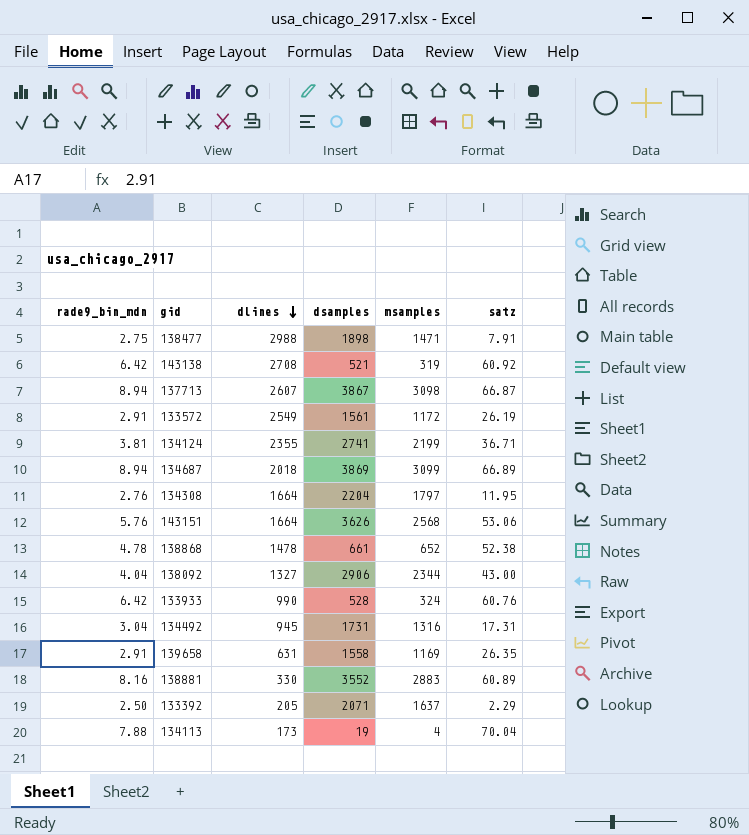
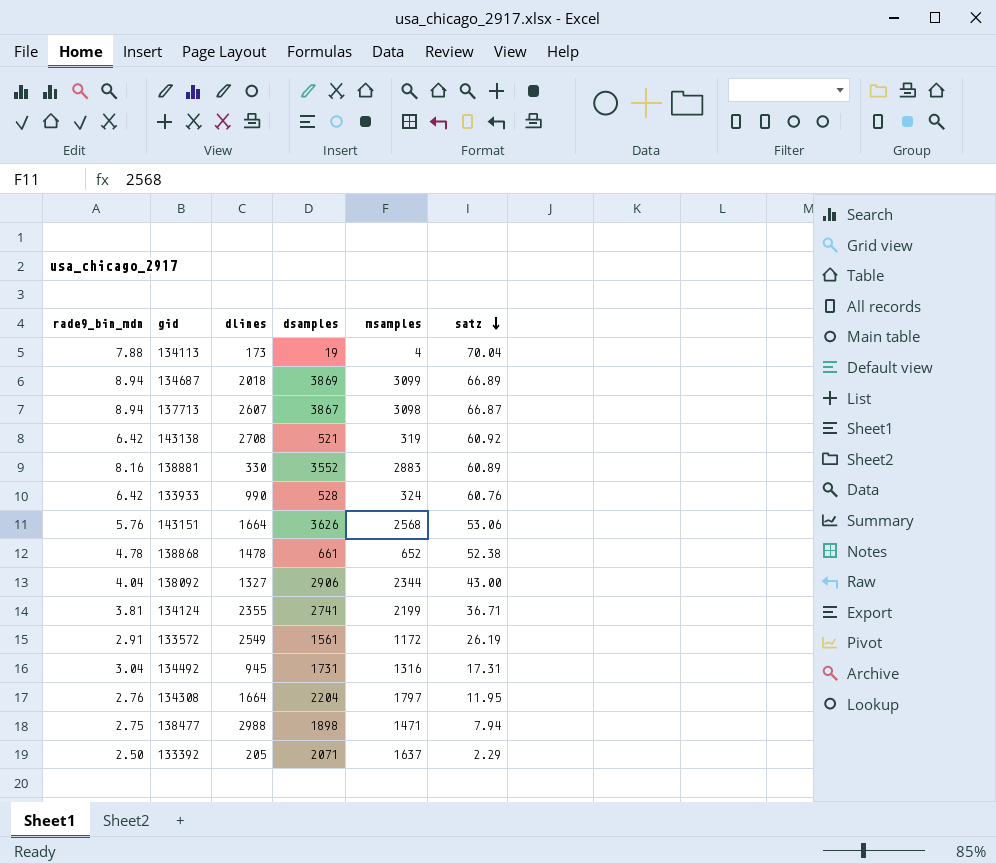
row order: dlines descending -> satz descending
row 139658: 2.91 | 631 | 1558 | 1169 | 26.35 -> none
138477 | satz: 7.91 -> 7.94

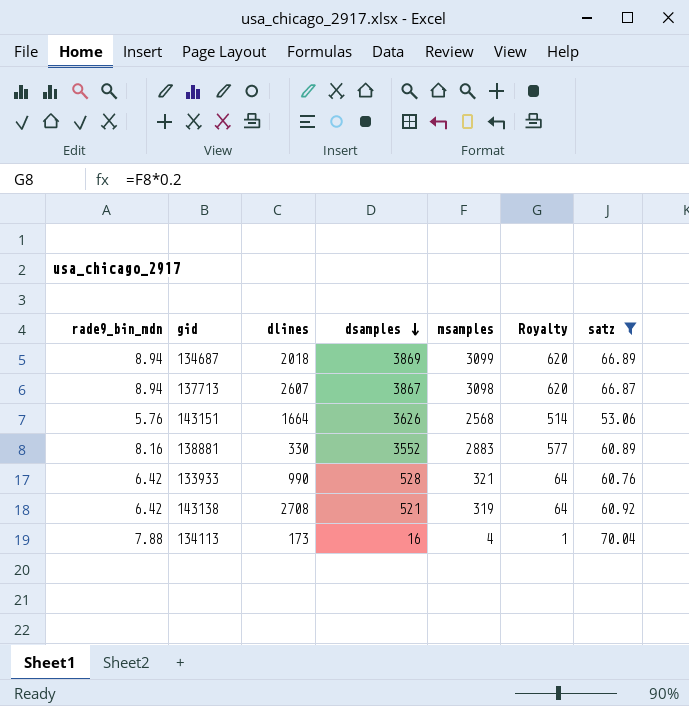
filter: none -> satz >= 53.06
row order: satz descending -> dsamples descending
column Royalty | formula: none -> [msamples] * 0.2
133933 | msamples: 324 -> 321
134113 | dsamples: 19 -> 16

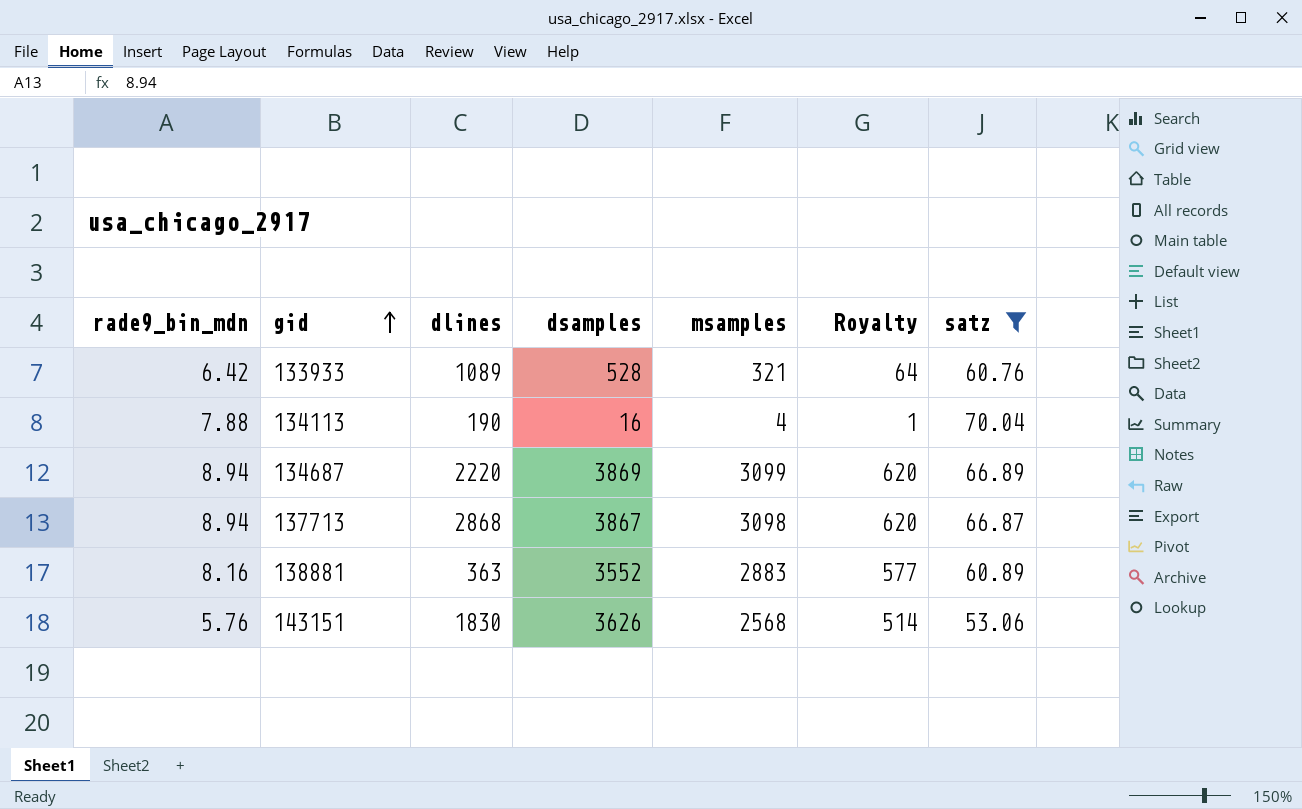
row order: dsamples descending -> gid ascending
row 143138: 6.42 | 2708 | 521 | 319 | 64 | 60.92 -> none
133933 | dlines: 990 -> 1089
134113 | dlines: 173 -> 190
134687 | dlines: 2018 -> 2220
137713 | dlines: 2607 -> 2868
138881 | dlines: 330 -> 363
143151 | dlines: 1664 -> 1830

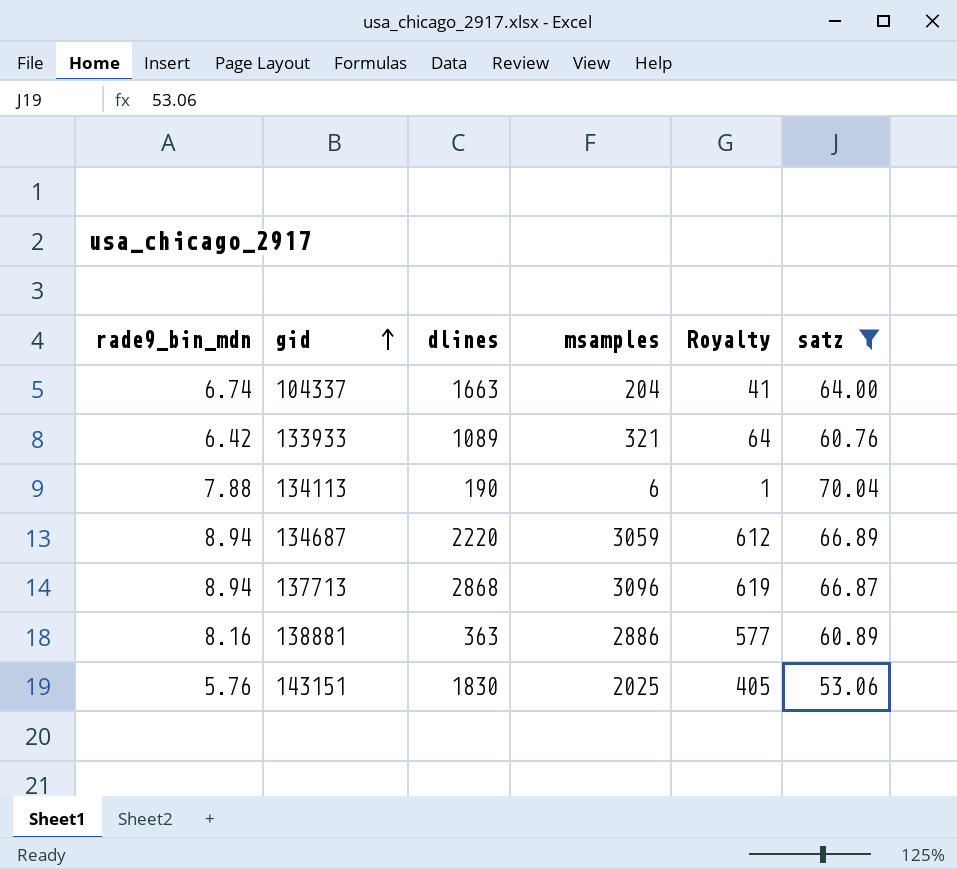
column dsamples | position: 4 -> none
row 104337: none -> 6.74 | 1663 | 204 | 41 | 64.00
134113 | msamples: 4 -> 6
134687 | msamples: 3099 -> 3059
134687 | Royalty: 620 -> 612
137713 | msamples: 3098 -> 3096
137713 | Royalty: 620 -> 619
138881 | msamples: 2883 -> 2886
143151 | msamples: 2568 -> 2025
143151 | Royalty: 514 -> 405

